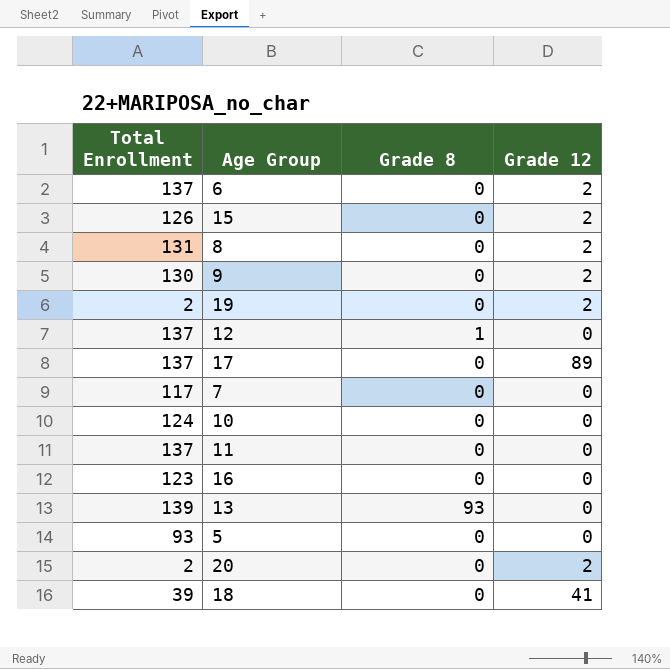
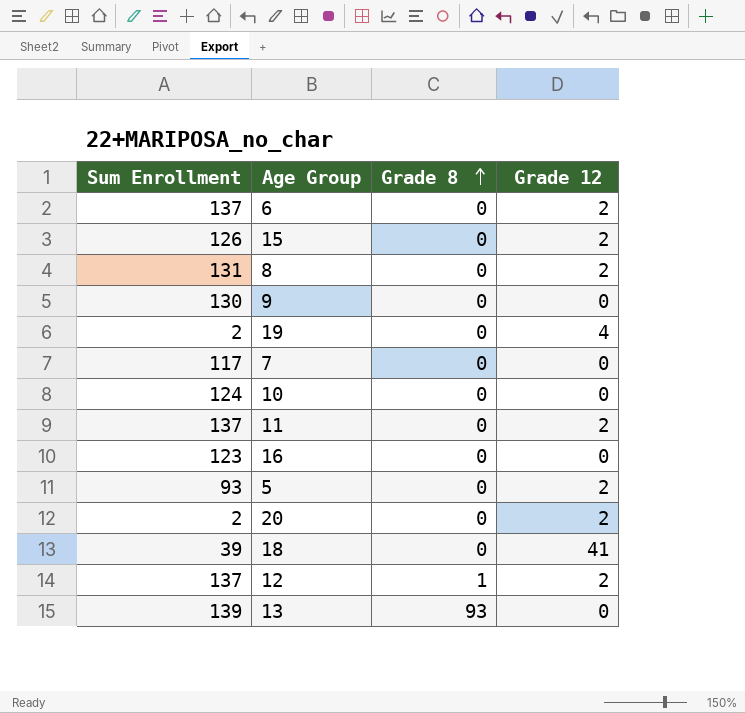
row order: none -> Grade 8 ascending
column name: Total Enrollment -> Sum Enrollment
row 17: 137 | 0 | 89 -> none
9 | Grade 12: 2 -> 0
19 | Grade 12: 2 -> 4
11 | Grade 12: 0 -> 2
5 | Grade 12: 0 -> 2
12 | Grade 12: 0 -> 2

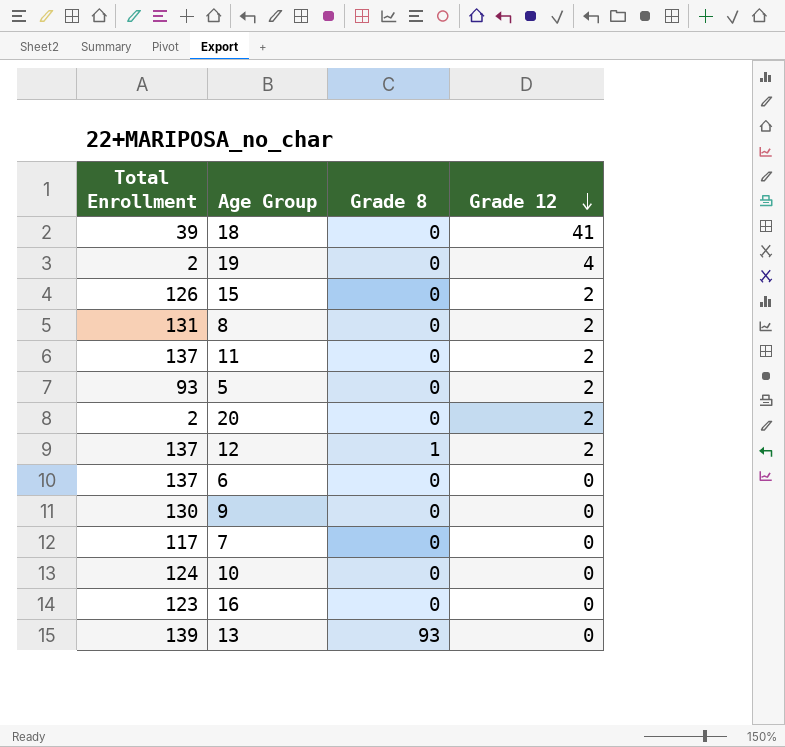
row order: Grade 8 ascending -> Grade 12 descending
column name: Sum Enrollment -> Total Enrollment
6 | Grade 12: 2 -> 0

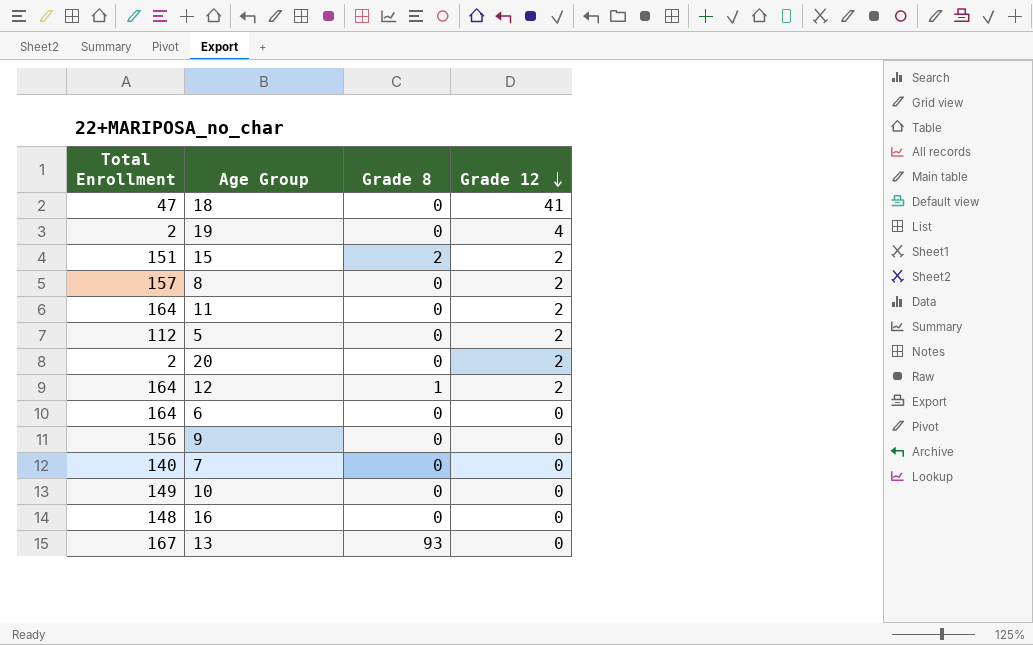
18 | Total Enrollment: 39 -> 47
15 | Total Enrollment: 126 -> 151
15 | Grade 8: 0 -> 2
8 | Total Enrollment: 131 -> 157
11 | Total Enrollment: 137 -> 164
5 | Total Enrollment: 93 -> 112
12 | Total Enrollment: 137 -> 164
6 | Total Enrollment: 137 -> 164
9 | Total Enrollment: 130 -> 156
7 | Total Enrollment: 117 -> 140
10 | Total Enrollment: 124 -> 149
16 | Total Enrollment: 123 -> 148
13 | Total Enrollment: 139 -> 167

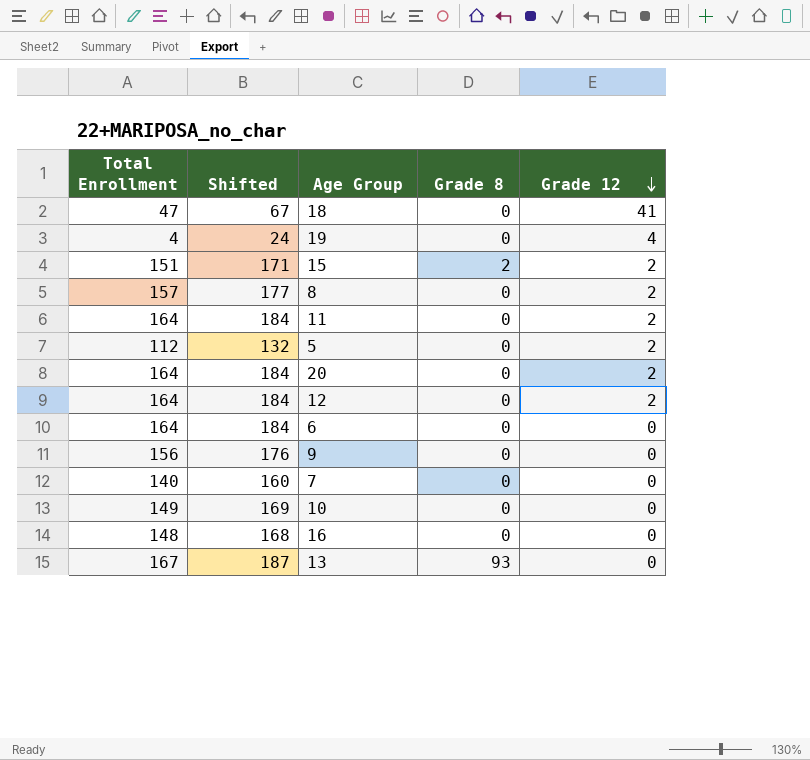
column Shifted | formula: none -> [Total Enrollment] + 20
19 | Total Enrollment: 2 -> 4
20 | Total Enrollment: 2 -> 164
12 | Grade 8: 1 -> 0

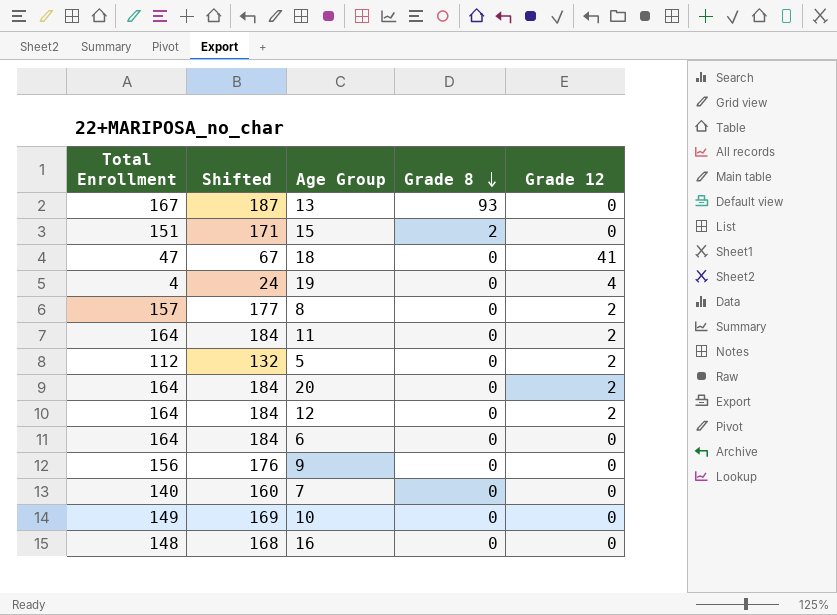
row order: Grade 12 descending -> Grade 8 descending
15 | Grade 12: 2 -> 0

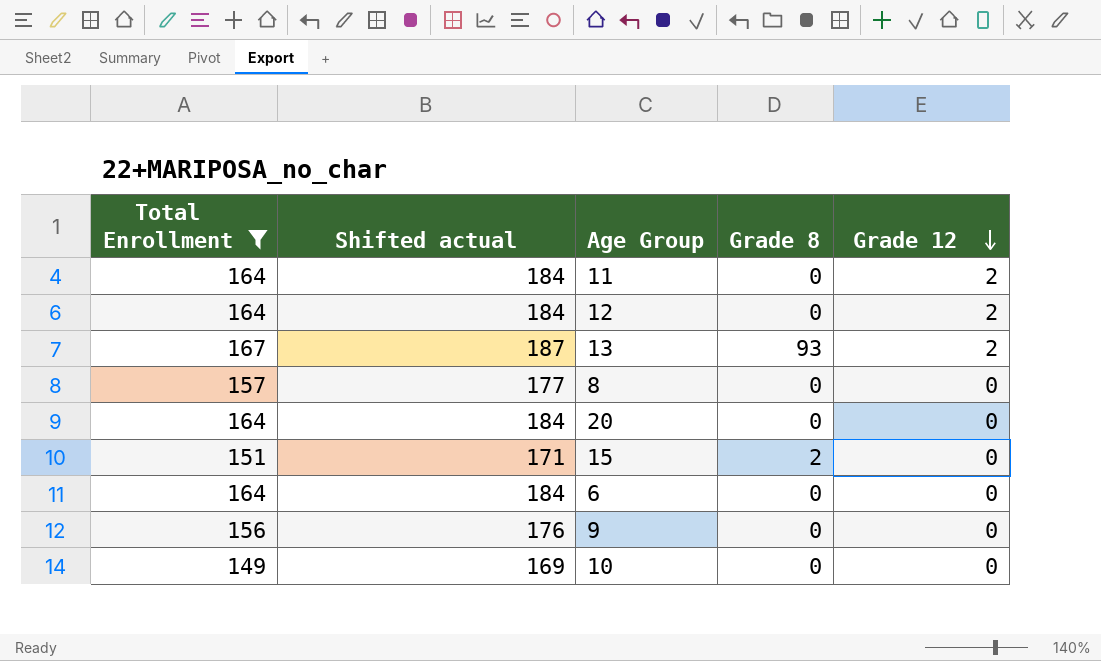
filter: none -> Total Enrollment >= 149
row order: Grade 8 descending -> Grade 12 descending
column name: Shifted -> Shifted actual
13 | Grade 12: 0 -> 2
8 | Grade 12: 2 -> 0
20 | Grade 12: 2 -> 0

